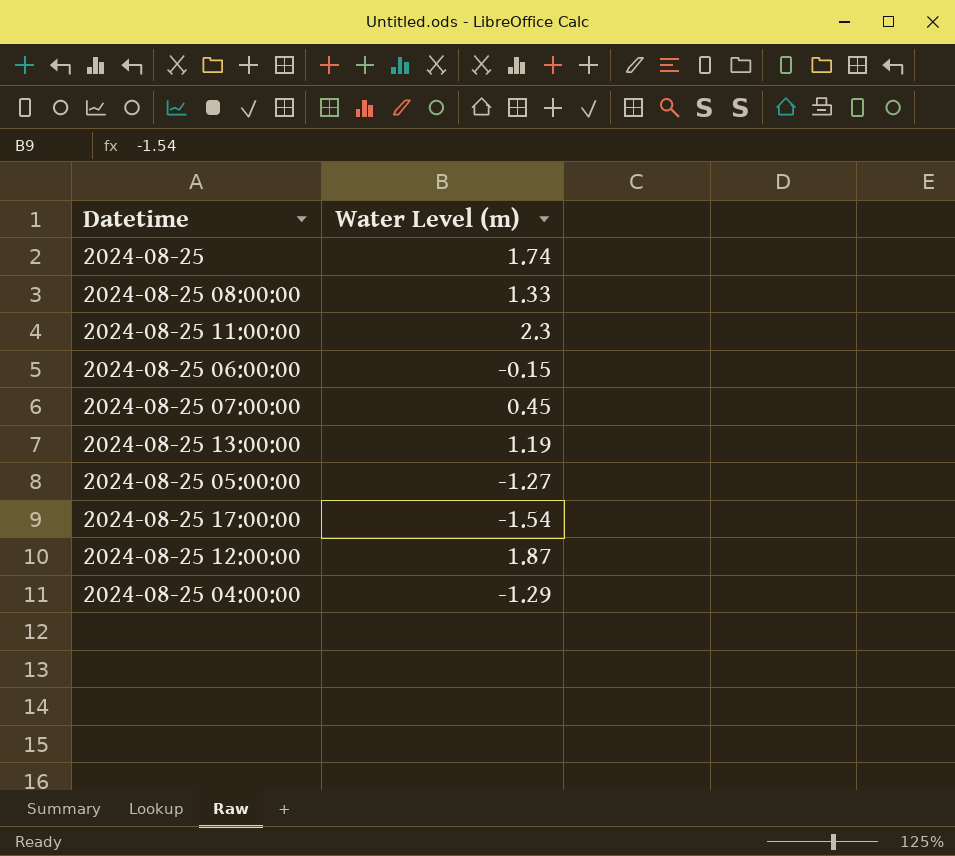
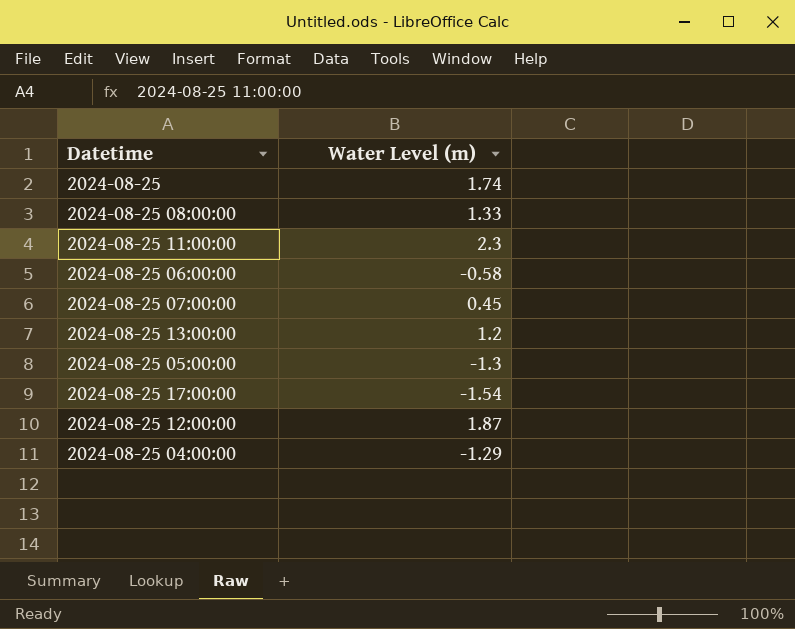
2024-08-25 06:00:00 | Water Level (m): -0.15 -> -0.58
2024-08-25 13:00:00 | Water Level (m): 1.19 -> 1.2
2024-08-25 05:00:00 | Water Level (m): -1.27 -> -1.3

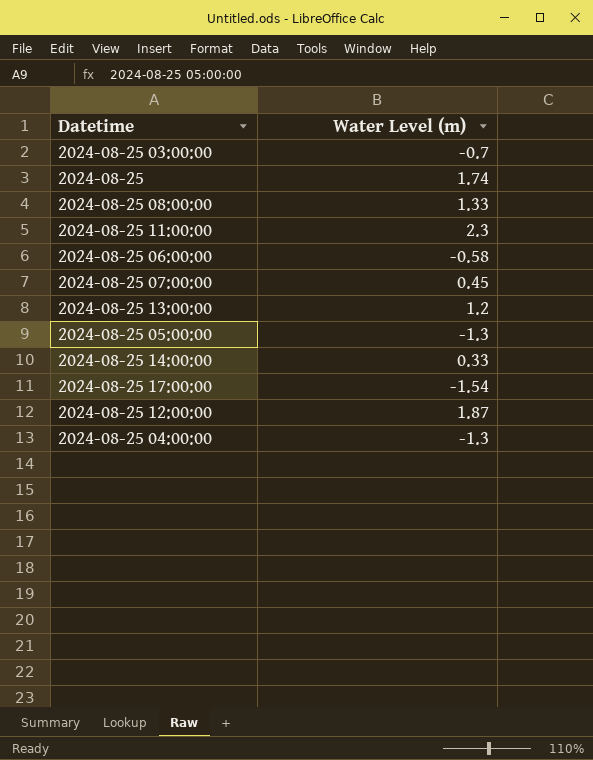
row 2024-08-25 03:00:00: none -> -0.7
row 2024-08-25 14:00:00: none -> 0.33
2024-08-25 04:00:00 | Water Level (m): -1.29 -> -1.3

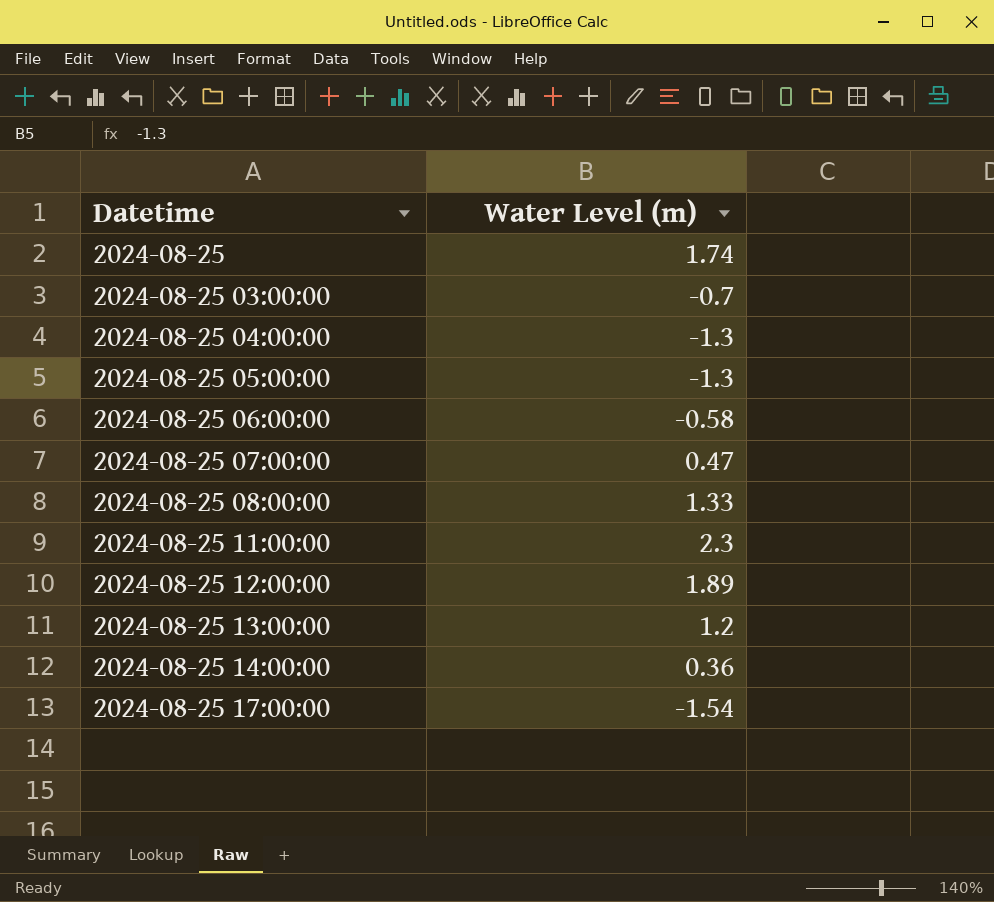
row order: none -> Datetime ascending
2024-08-25 07:00:00 | Water Level (m): 0.45 -> 0.47
2024-08-25 12:00:00 | Water Level (m): 1.87 -> 1.89
2024-08-25 14:00:00 | Water Level (m): 0.33 -> 0.36

